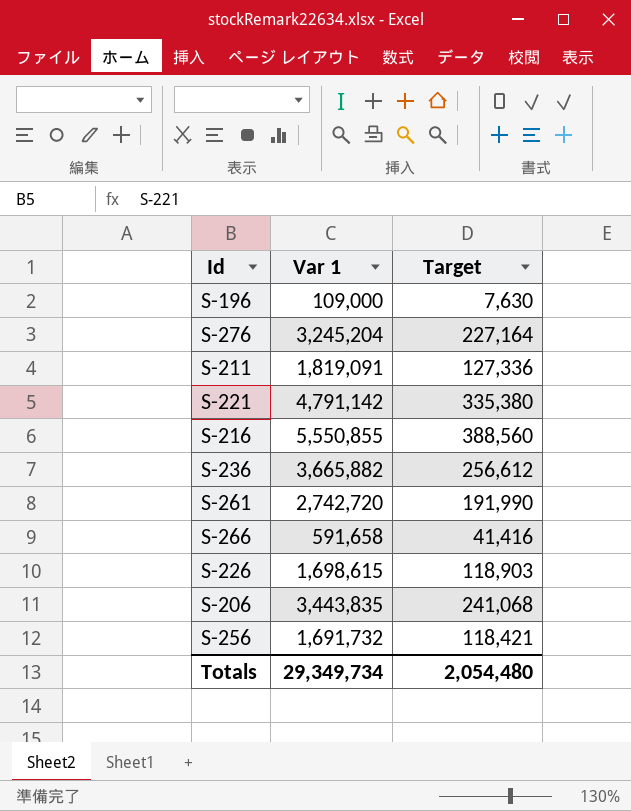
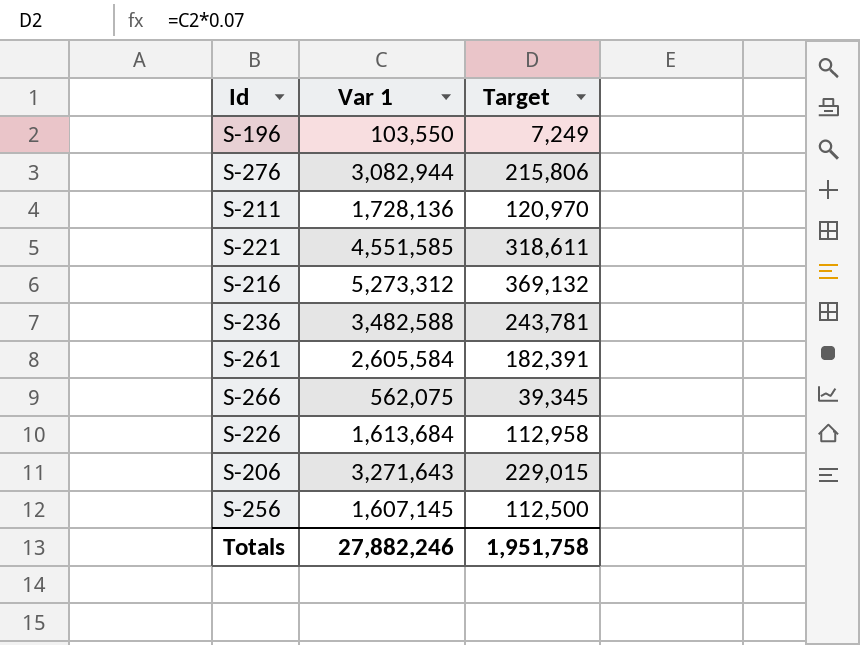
S-196 | Var 1: 109,000 -> 103,550
S-196 | Target: 7,630 -> 7,249
S-276 | Var 1: 3,245,204 -> 3,082,944
S-276 | Target: 227,164 -> 215,806
S-211 | Var 1: 1,819,091 -> 1,728,136
S-211 | Target: 127,336 -> 120,970
S-221 | Var 1: 4,791,142 -> 4,551,585
S-221 | Target: 335,380 -> 318,611
S-216 | Var 1: 5,550,855 -> 5,273,312
S-216 | Target: 388,560 -> 369,132
S-236 | Var 1: 3,665,882 -> 3,482,588
S-236 | Target: 256,612 -> 243,781
S-261 | Var 1: 2,742,720 -> 2,605,584
S-261 | Target: 191,990 -> 182,391
S-266 | Var 1: 591,658 -> 562,075
S-266 | Target: 41,416 -> 39,345
S-226 | Var 1: 1,698,615 -> 1,613,684
S-226 | Target: 118,903 -> 112,958
S-206 | Var 1: 3,443,835 -> 3,271,643
S-206 | Target: 241,068 -> 229,015
S-256 | Var 1: 1,691,732 -> 1,607,145
S-256 | Target: 118,421 -> 112,500
Totals | Var 1: 29,349,734 -> 27,882,246
Totals | Target: 2,054,480 -> 1,951,758

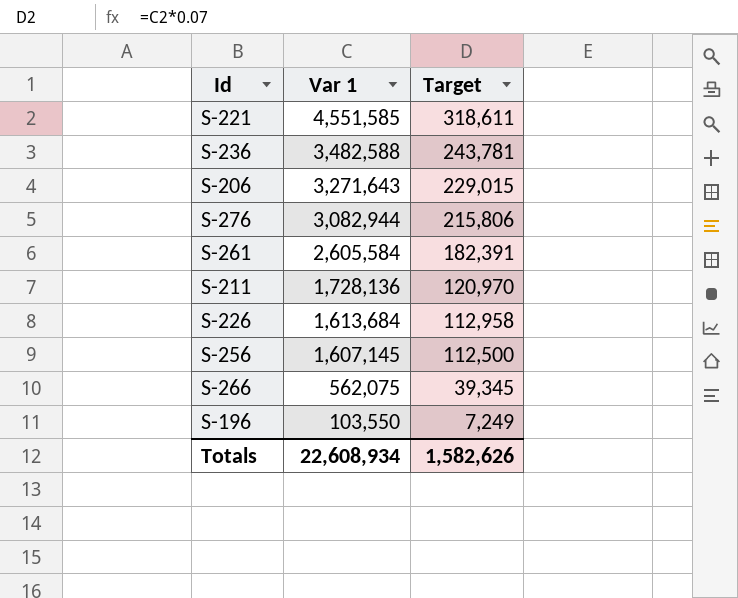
row order: none -> Var 1 descending
row S-216: 5,273,312 | 369,132 -> none
Totals | Var 1: 27,882,246 -> 22,608,934
Totals | Target: 1,951,758 -> 1,582,626

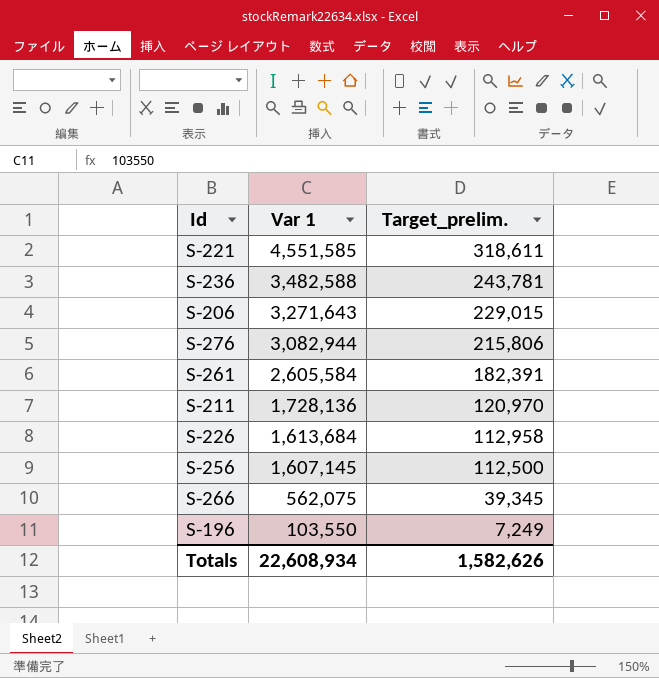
column name: Target -> Target_prelim.

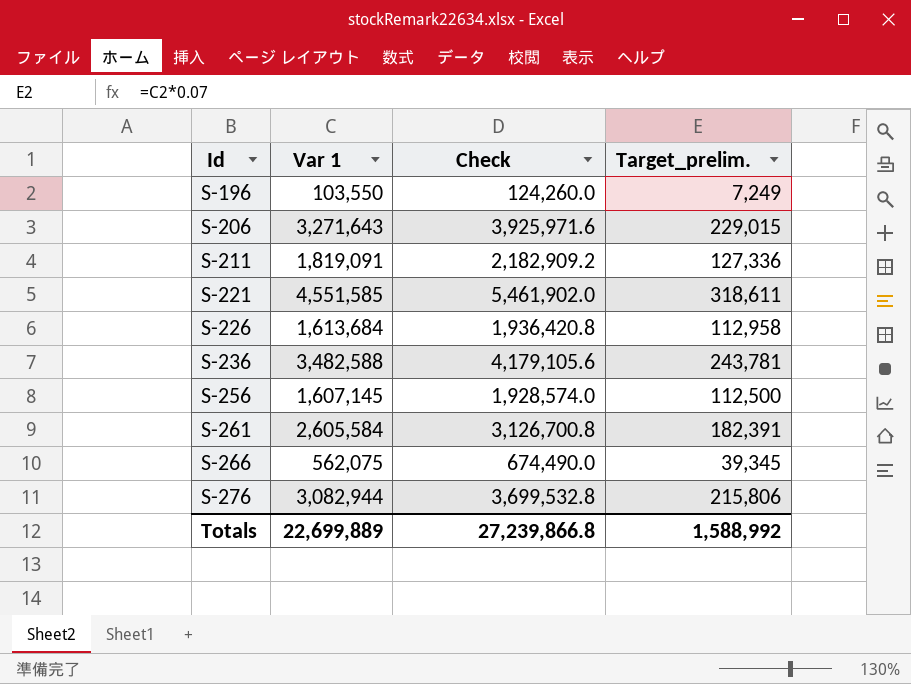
row order: Var 1 descending -> Id ascending
column Check | formula: none -> [Var 1] * 1.2
S-211 | Var 1: 1,728,136 -> 1,819,091
S-211 | Target_prelim.: 120,970 -> 127,336
Totals | Var 1: 22,608,934 -> 22,699,889
Totals | Target_prelim.: 1,582,626 -> 1,588,992

